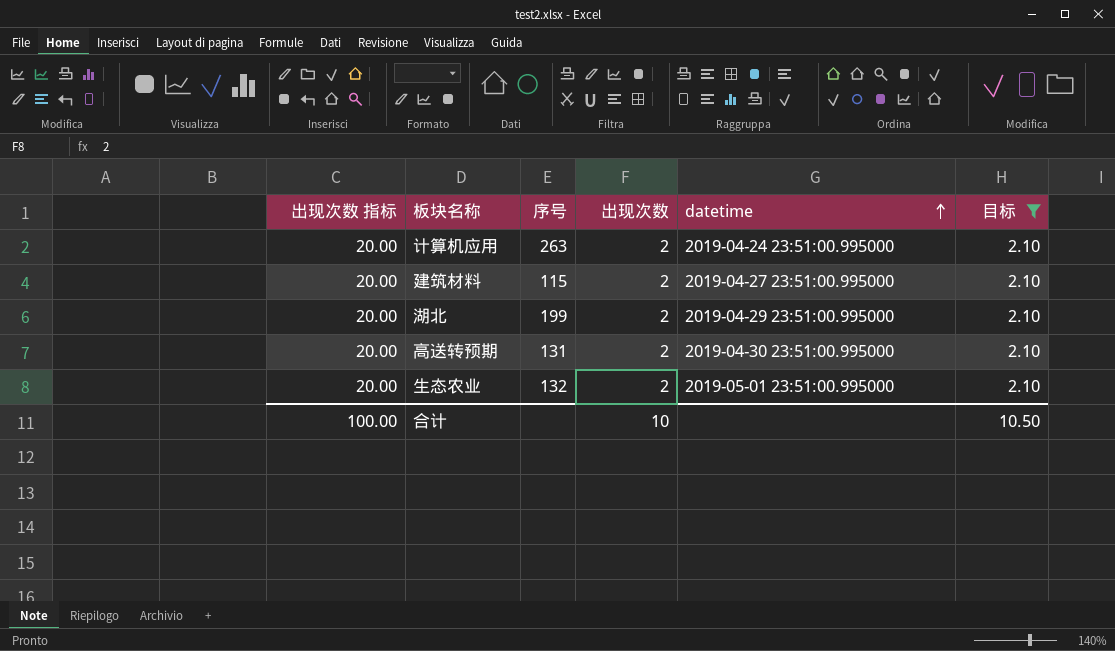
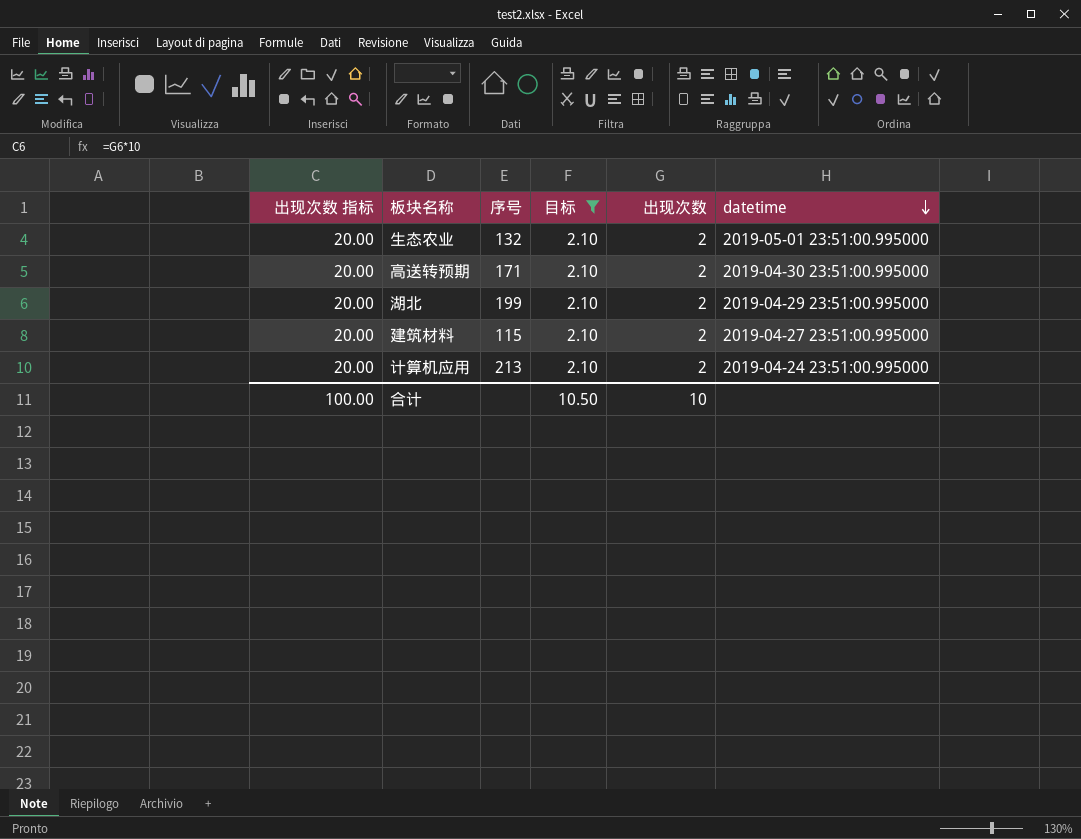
row order: datetime ascending -> datetime descending
column 目标 | position: 6 -> 4
高送转预期 | 序号: 131 -> 171
计算机应用 | 序号: 263 -> 213

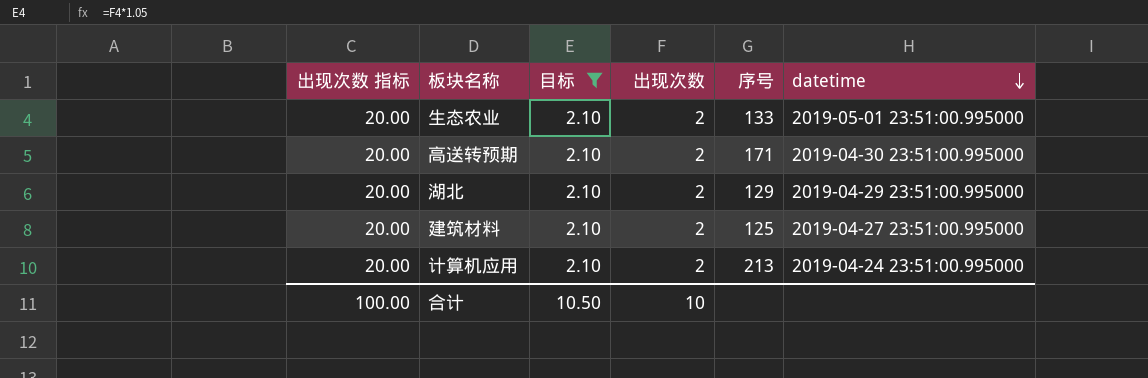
column 序号 | position: 3 -> 5
生态农业 | 序号: 132 -> 133
湖北 | 序号: 199 -> 129
建筑材料 | 序号: 115 -> 125

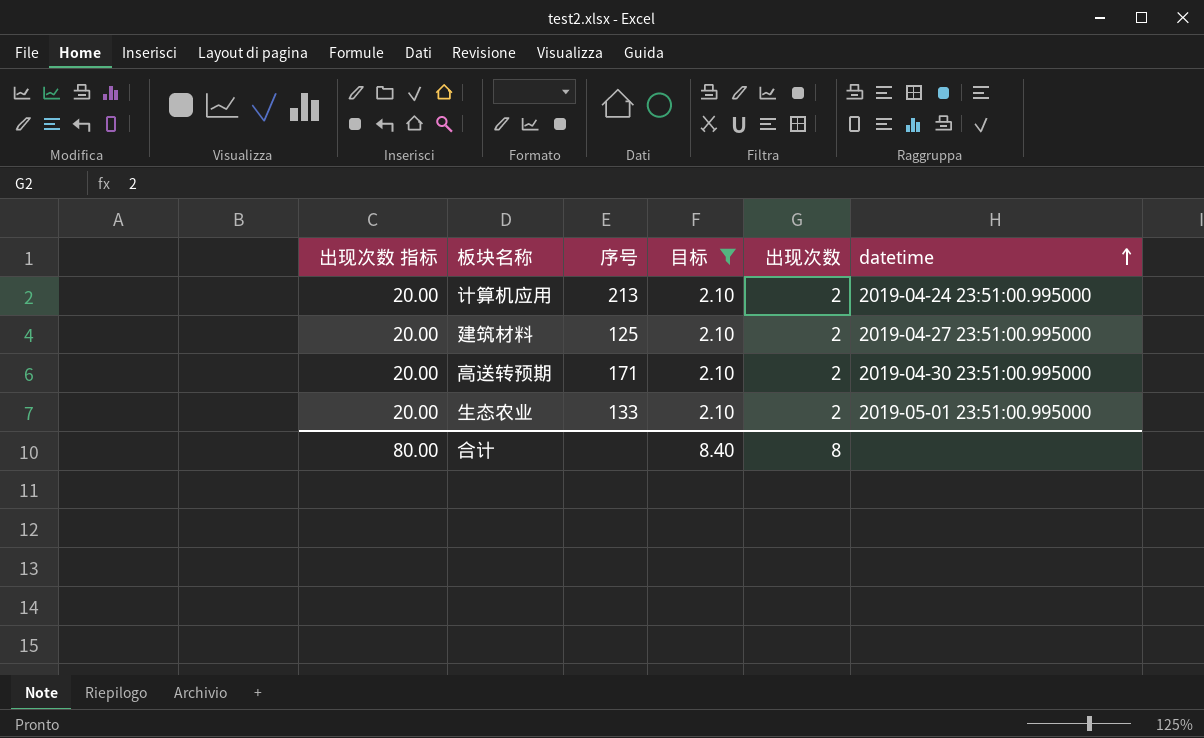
row order: datetime descending -> datetime ascending
column 序号 | position: 5 -> 3
row 湖北: 20.00 | 2.10 | 2 | 129 | 2019-04-29 23:51:00.995000 -> none
合计 | 出现次数 指标: 100.00 -> 80.00
合计 | 目标: 10.50 -> 8.40
合计 | 出现次数: 10 -> 8

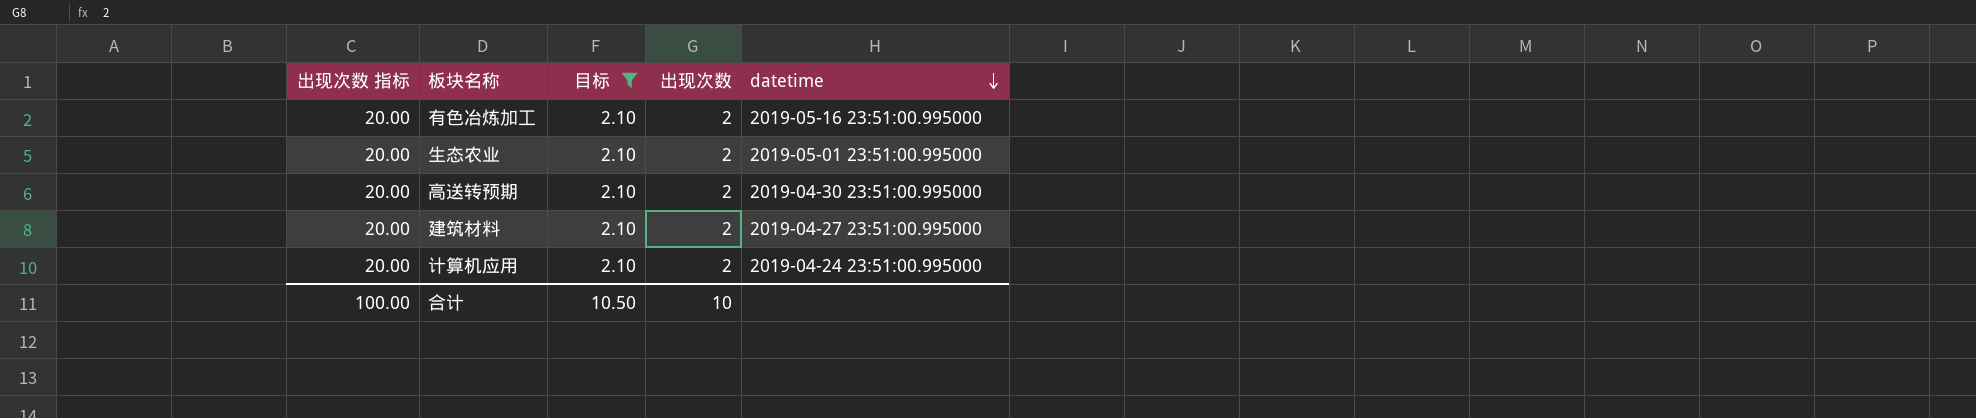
row order: datetime ascending -> datetime descending
column 序号 | position: 3 -> none
row 有色冶炼加工: none -> 20.00 | 2.10 | 2 | 2019-05-16 23:51:00.995000
合计 | 出现次数 指标: 80.00 -> 100.00
合计 | 目标: 8.40 -> 10.50
合计 | 出现次数: 8 -> 10

